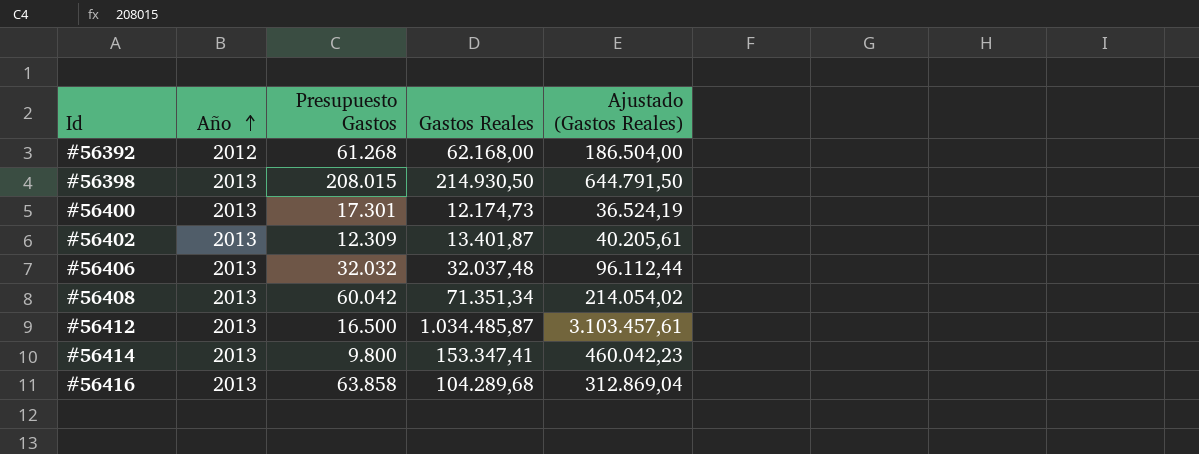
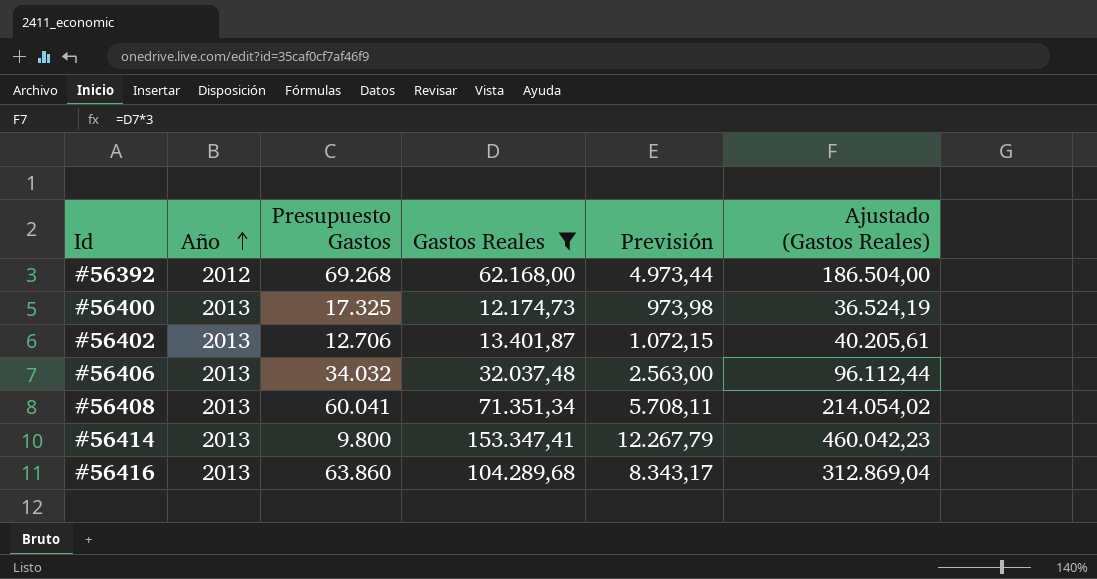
filter: none -> Gastos Reales <= 153.347,41
column Previsión | formula: none -> [Gastos Reales] * 0,08
#56392 | Presupuesto Gastos: 61.268 -> 69.268
#56400 | Presupuesto Gastos: 17.301 -> 17.325
#56402 | Presupuesto Gastos: 12.309 -> 12.706
#56406 | Presupuesto Gastos: 32.032 -> 34.032
#56408 | Presupuesto Gastos: 60.042 -> 60.041
#56416 | Presupuesto Gastos: 63.858 -> 63.860

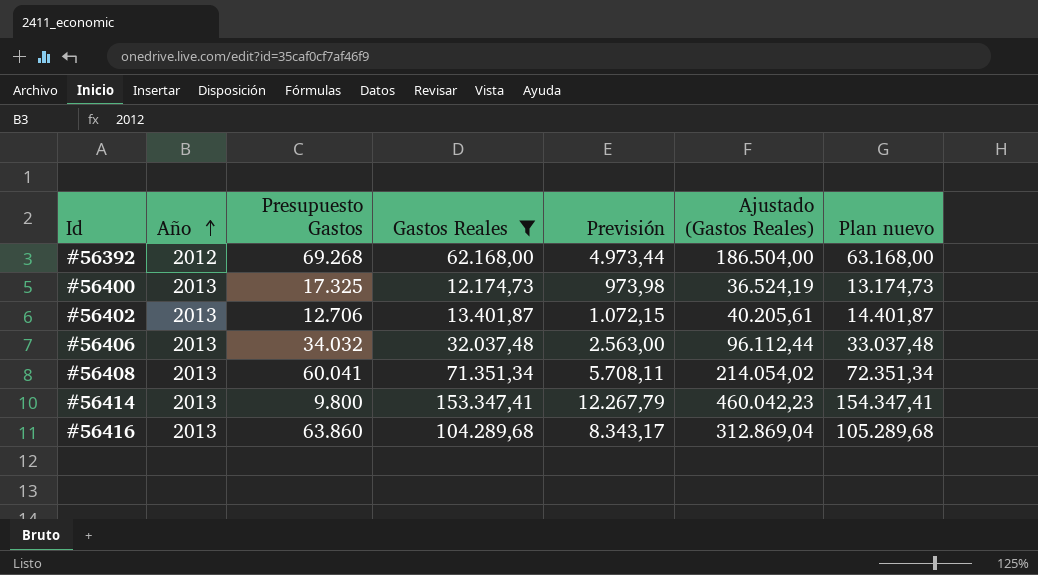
column Plan nuevo | formula: none -> [Gastos Reales] + 1000

